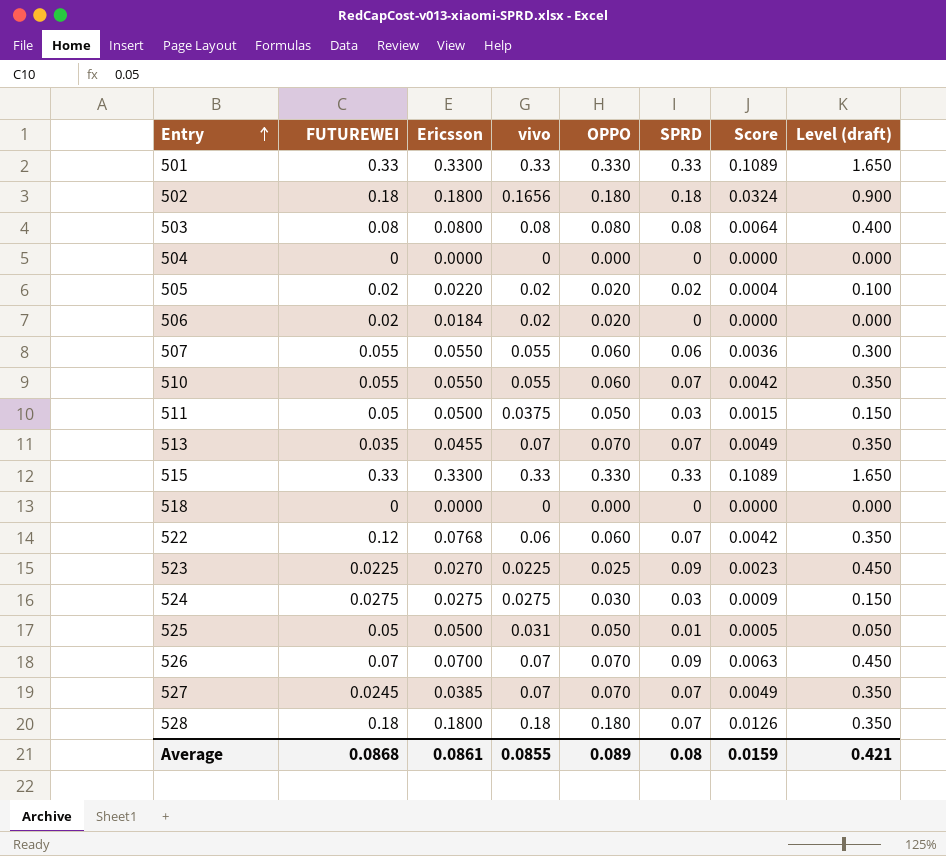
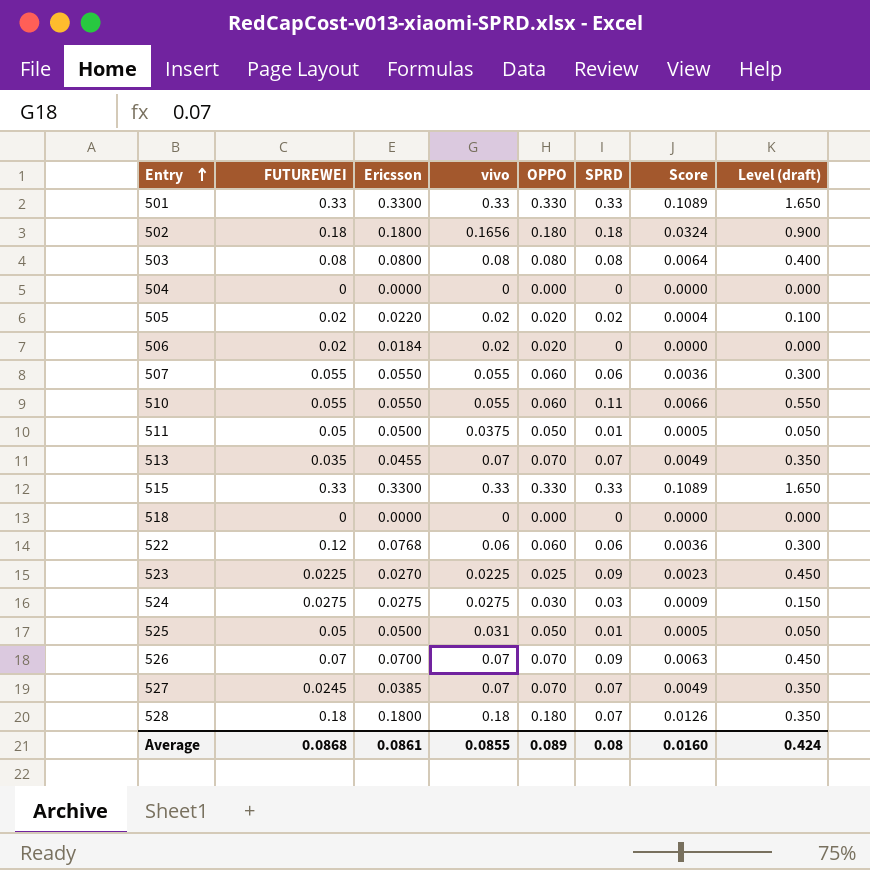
510 | SPRD: 0.07 -> 0.11
510 | Score: 0.0042 -> 0.0066
510 | Level (draft): 0.350 -> 0.550
511 | SPRD: 0.03 -> 0.01
511 | Score: 0.0015 -> 0.0005
511 | Level (draft): 0.150 -> 0.050
522 | SPRD: 0.07 -> 0.06
522 | Score: 0.0042 -> 0.0036
522 | Level (draft): 0.350 -> 0.300
Average | Score: 0.0159 -> 0.0160
Average | Level (draft): 0.421 -> 0.424

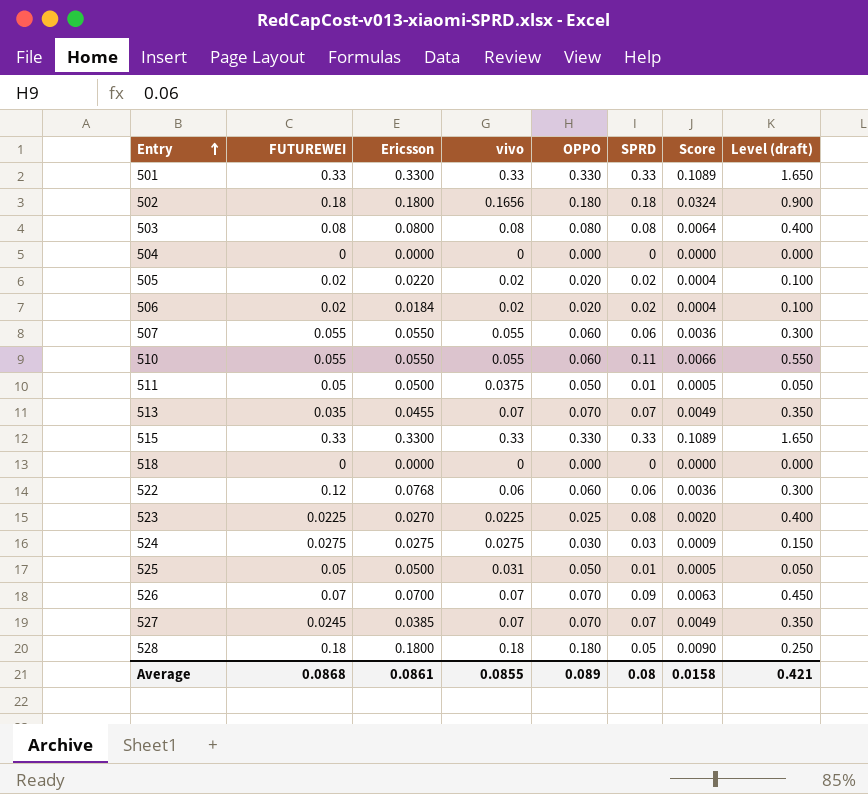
506 | SPRD: 0 -> 0.02
506 | Score: 0.0000 -> 0.0004
506 | Level (draft): 0.000 -> 0.100
523 | SPRD: 0.09 -> 0.08
523 | Score: 0.0023 -> 0.0020
523 | Level (draft): 0.450 -> 0.400
528 | SPRD: 0.07 -> 0.05
528 | Score: 0.0126 -> 0.0090
528 | Level (draft): 0.350 -> 0.250
Average | Score: 0.0160 -> 0.0158
Average | Level (draft): 0.424 -> 0.421

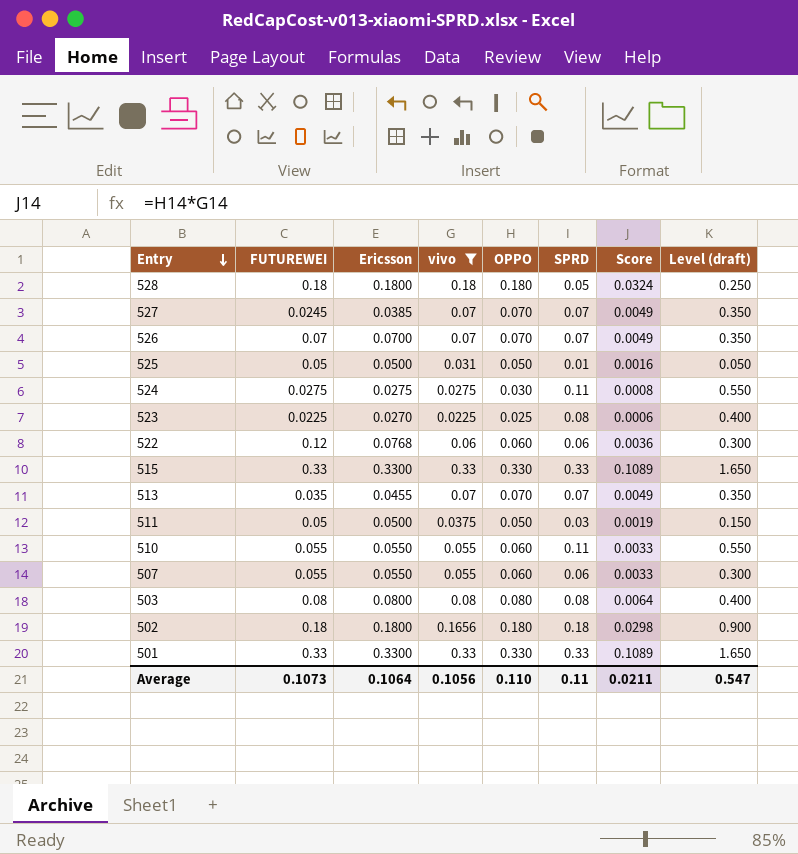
filter: none -> vivo >= 0.0225
row order: Entry ascending -> Entry descending
column Score | formula: [OPPO] * [SPRD] -> [vivo] * [OPPO]
526 | SPRD: 0.09 -> 0.07
526 | Level (draft): 0.450 -> 0.350
524 | SPRD: 0.03 -> 0.11
524 | Level (draft): 0.150 -> 0.550
511 | SPRD: 0.01 -> 0.03
511 | Level (draft): 0.050 -> 0.150
Average | FUTUREWEI: 0.0868 -> 0.1073
Average | Ericsson: 0.0861 -> 0.1064
Average | vivo: 0.0855 -> 0.1056
Average | OPPO: 0.089 -> 0.110
Average | SPRD: 0.08 -> 0.11
Average | Score: 0.0158 -> 0.0211
Average | Level (draft): 0.421 -> 0.547

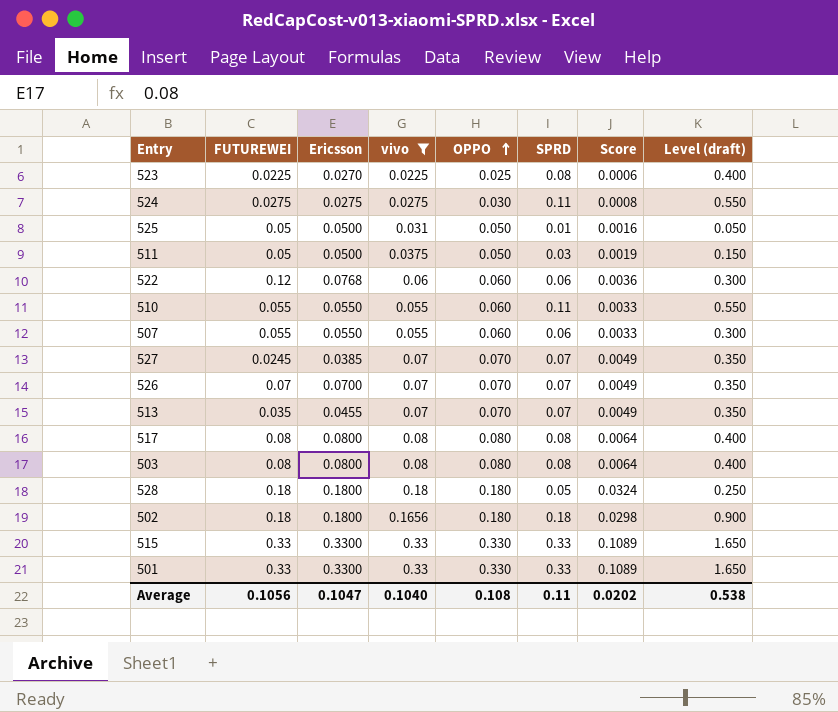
row order: Entry descending -> OPPO ascending
row 517: none -> 0.08 | 0.0800 | 0.08 | 0.080 | 0.08 | 0.0064 | 0.400
Average | FUTUREWEI: 0.1073 -> 0.1056
Average | Ericsson: 0.1064 -> 0.1047
Average | vivo: 0.1056 -> 0.1040
Average | OPPO: 0.110 -> 0.108
Average | Score: 0.0211 -> 0.0202
Average | Level (draft): 0.547 -> 0.538

